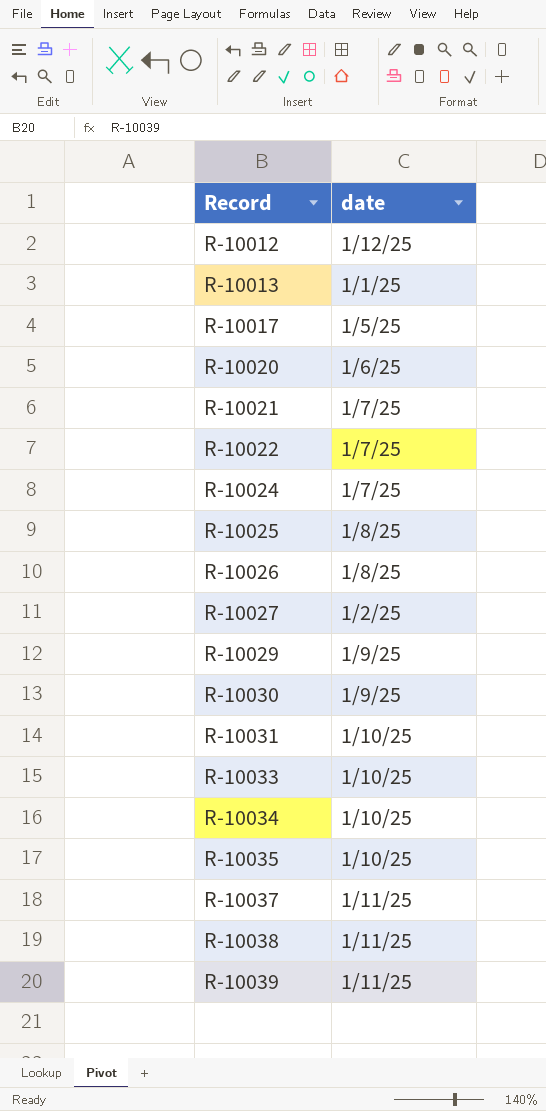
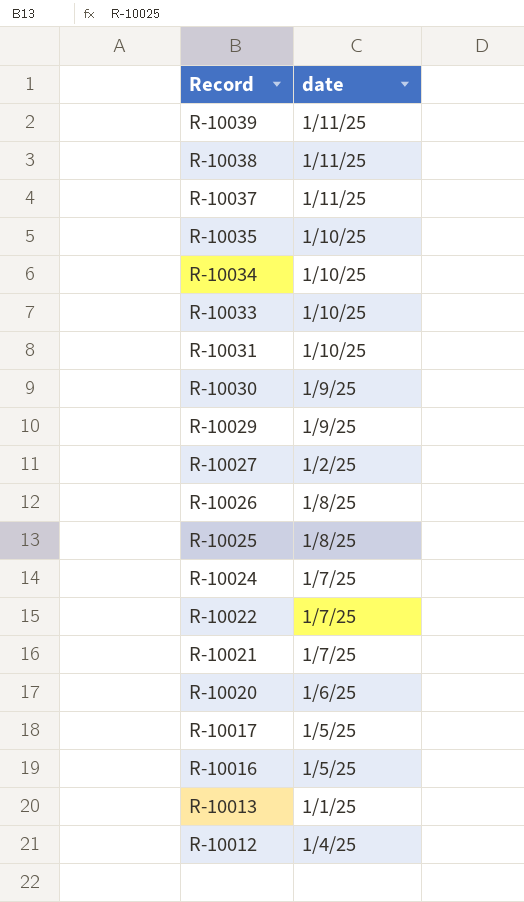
row order: Record ascending -> Record descending
row R-10016: none -> 1/5/25
R-10012 | date: 1/12/25 -> 1/4/25

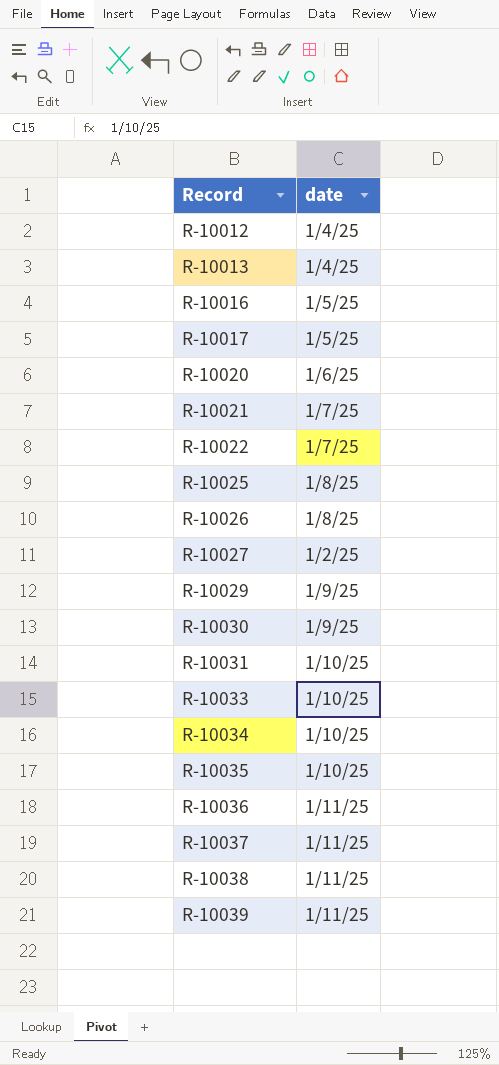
row order: Record descending -> Record ascending
row R-10024: 1/7/25 -> none
R-10013 | date: 1/1/25 -> 1/4/25
row R-10036: none -> 1/11/25

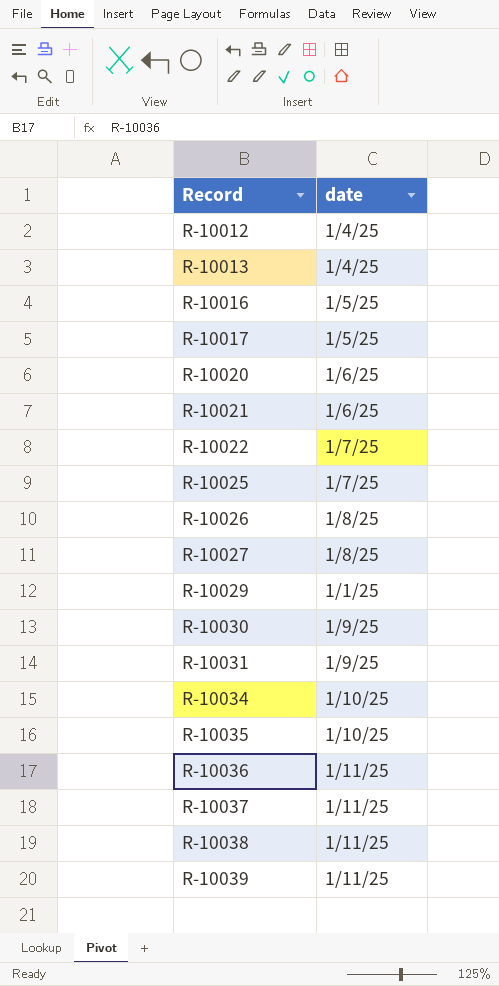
row R-10033: 1/10/25 -> none
R-10021 | date: 1/7/25 -> 1/6/25
R-10025 | date: 1/8/25 -> 1/7/25
R-10027 | date: 1/2/25 -> 1/8/25
R-10029 | date: 1/9/25 -> 1/1/25
R-10031 | date: 1/10/25 -> 1/9/25

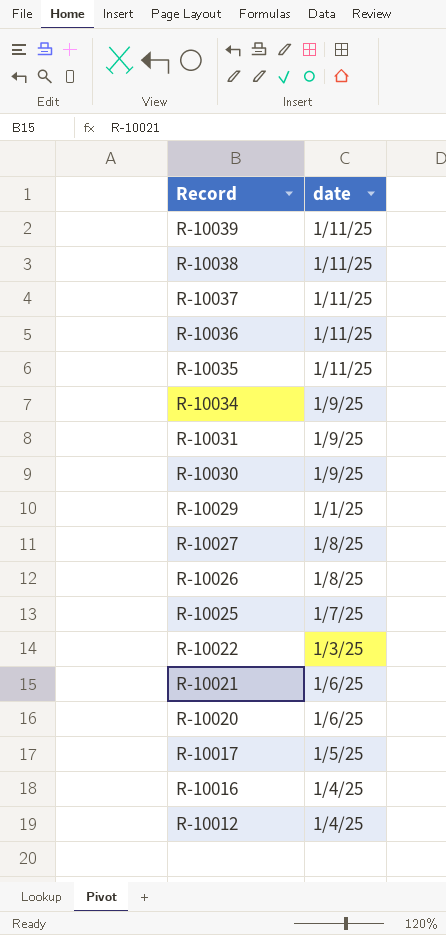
row order: Record ascending -> Record descending
row R-10013: 1/4/25 -> none
R-10035 | date: 1/10/25 -> 1/11/25
R-10034 | date: 1/10/25 -> 1/9/25
R-10022 | date: 1/7/25 -> 1/3/25
R-10016 | date: 1/5/25 -> 1/4/25

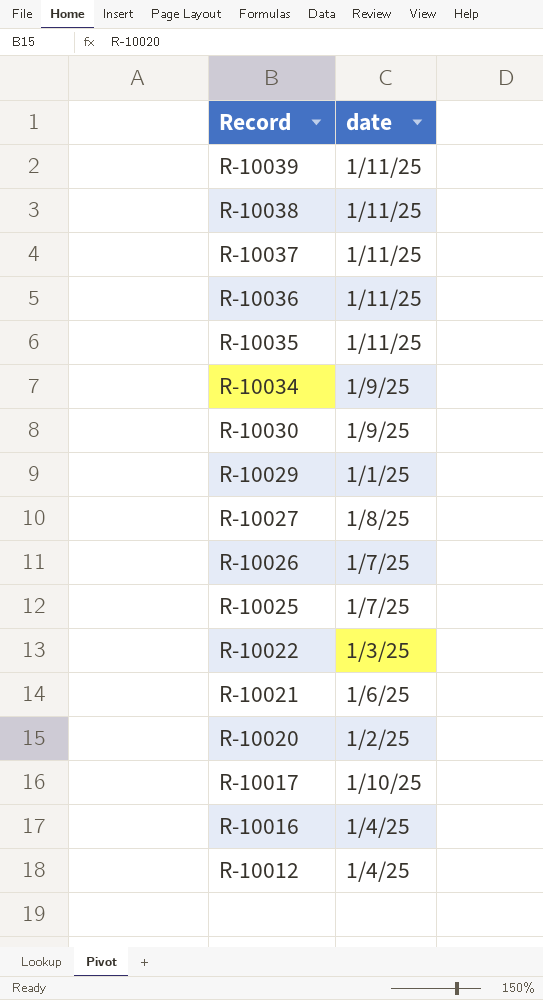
row R-10031: 1/9/25 -> none
R-10026 | date: 1/8/25 -> 1/7/25
R-10020 | date: 1/6/25 -> 1/2/25
R-10017 | date: 1/5/25 -> 1/10/25

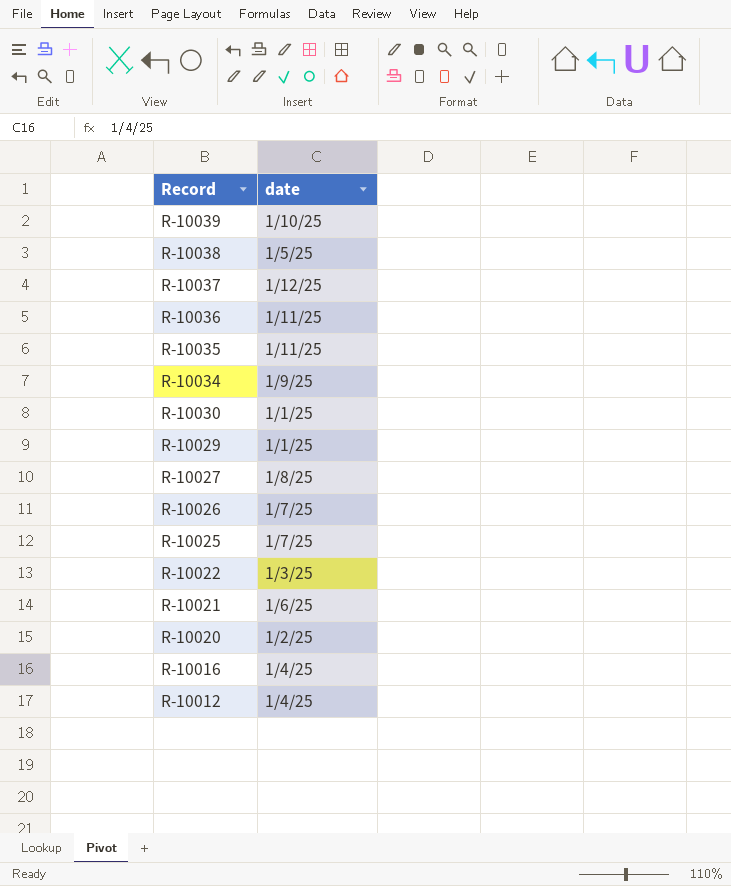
row R-10017: 1/10/25 -> none
R-10039 | date: 1/11/25 -> 1/10/25
R-10038 | date: 1/11/25 -> 1/5/25
R-10037 | date: 1/11/25 -> 1/12/25
R-10030 | date: 1/9/25 -> 1/1/25

